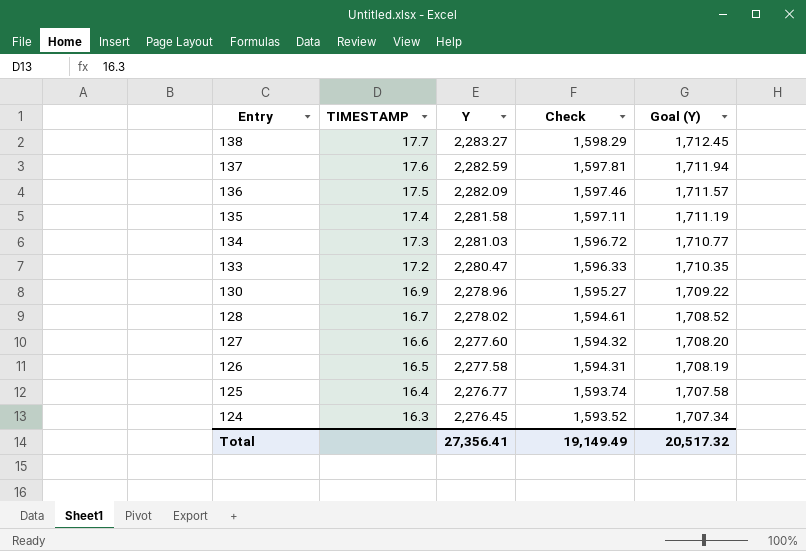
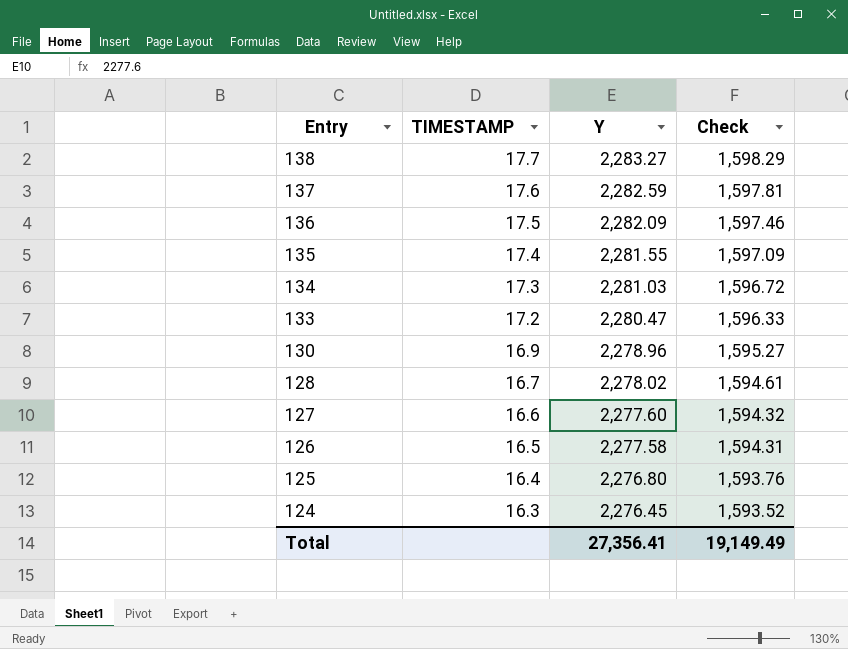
column Goal (Y) | formula: [Y] * 0.75 -> none
135 | Y: 2,281.58 -> 2,281.55
135 | Check: 1,597.11 -> 1,597.09
125 | Y: 2,276.77 -> 2,276.80
125 | Check: 1,593.74 -> 1,593.76

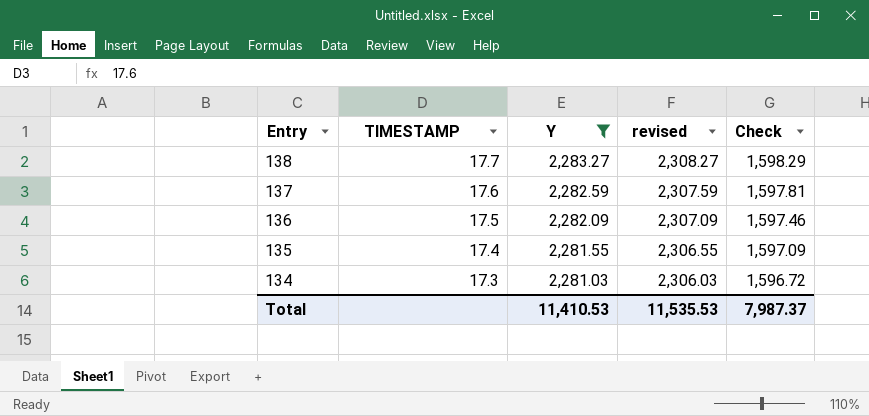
filter: none -> Y >= 2,281.03
column revised | formula: none -> [Y] + 25
Total | Y: 27,356.41 -> 11,410.53
Total | Check: 19,149.49 -> 7,987.37

